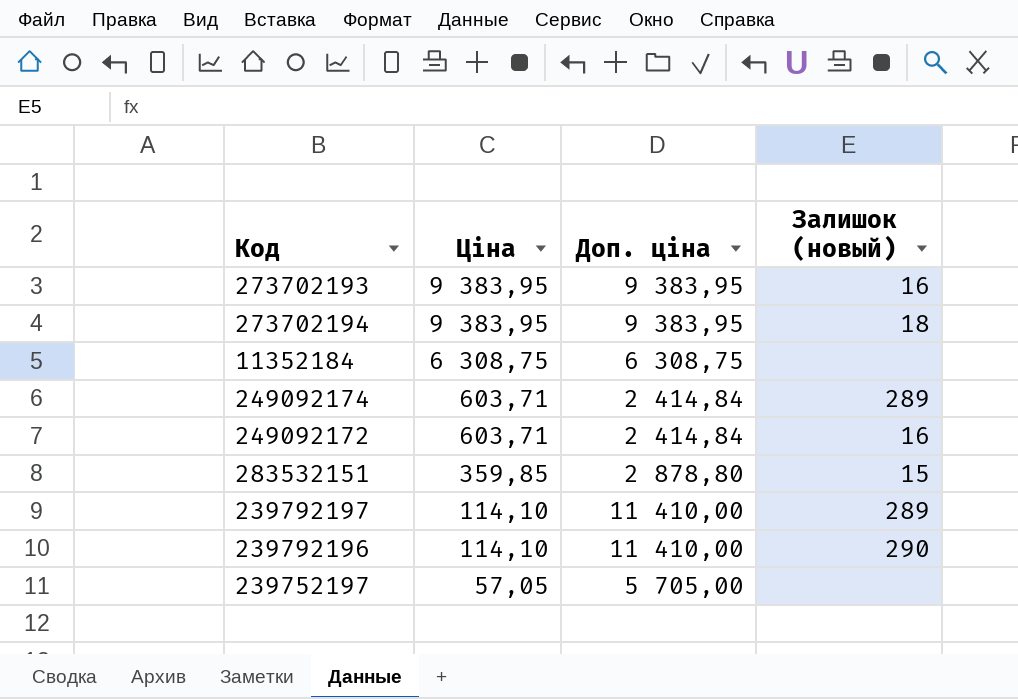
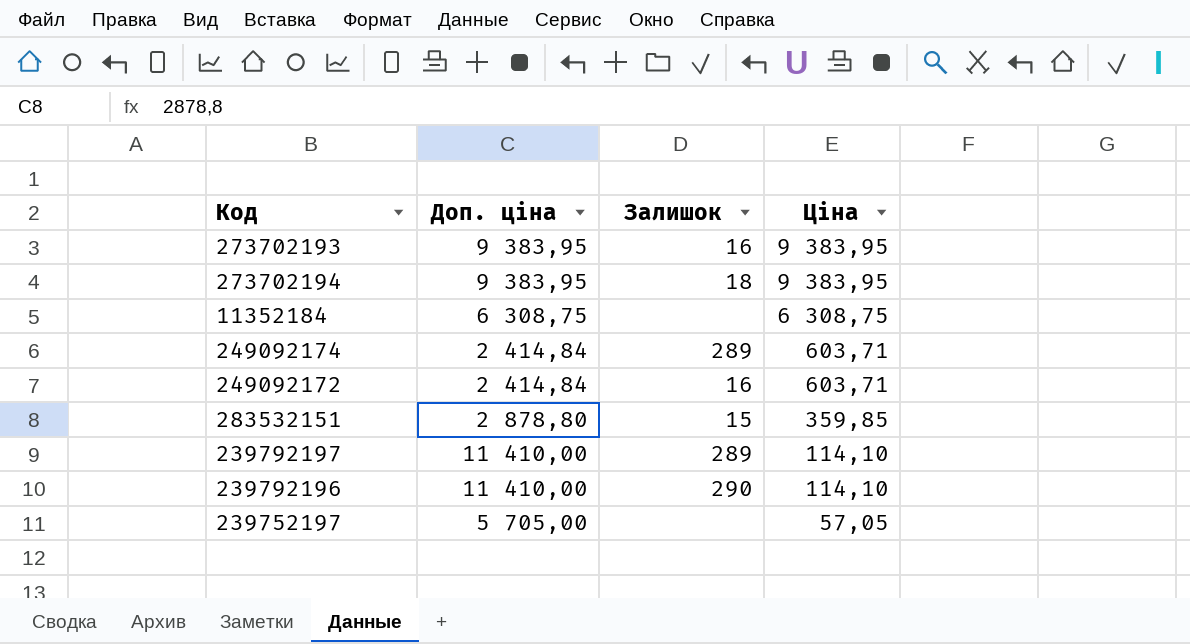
column name: Залишок (новый) -> Залишок
column Ціна | position: 2 -> 4

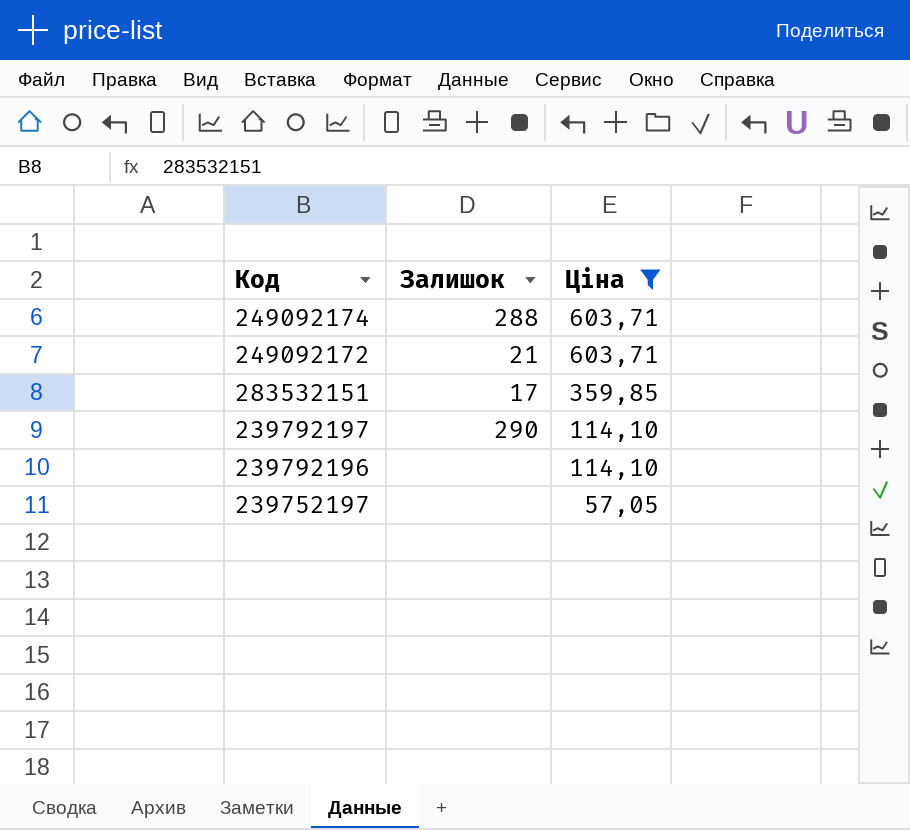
filter: none -> Ціна <= 603,71
column Доп. ціна | position: 2 -> none
249092174 | Залишок: 289 -> 288
249092172 | Залишок: 16 -> 21
283532151 | Залишок: 15 -> 17
239792197 | Залишок: 289 -> 290
239792196 | Залишок: 290 -> none

